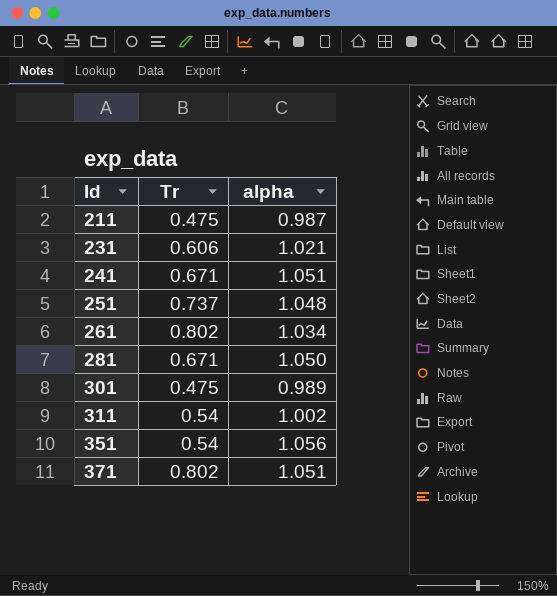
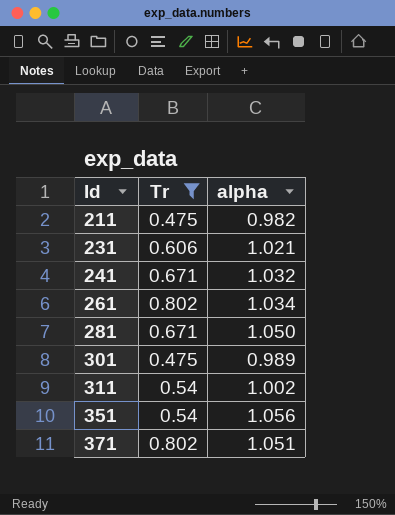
filter: none -> Tr != 0.737
211 | alpha: 0.987 -> 0.982
241 | alpha: 1.051 -> 1.032

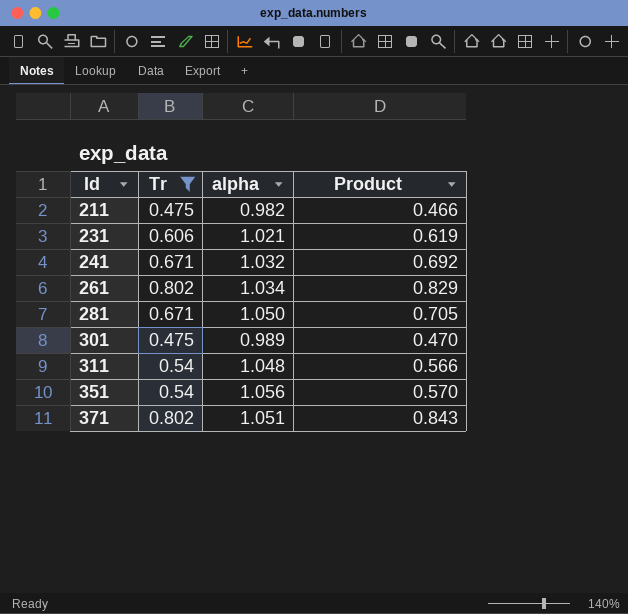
column Product | formula: none -> [Tr] * [alpha]
311 | alpha: 1.002 -> 1.048

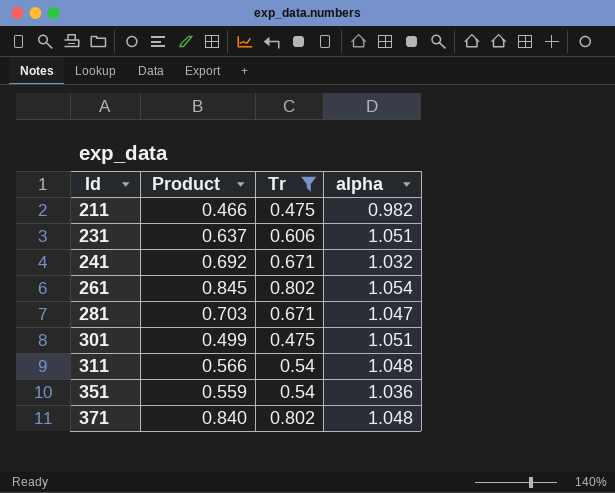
column Product | position: 4 -> 2
231 | Product: 0.619 -> 0.637
231 | alpha: 1.021 -> 1.051
261 | Product: 0.829 -> 0.845
261 | alpha: 1.034 -> 1.054
281 | Product: 0.705 -> 0.703
281 | alpha: 1.050 -> 1.047
301 | Product: 0.470 -> 0.499
301 | alpha: 0.989 -> 1.051
351 | Product: 0.570 -> 0.559
351 | alpha: 1.056 -> 1.036
371 | Product: 0.843 -> 0.840
371 | alpha: 1.051 -> 1.048

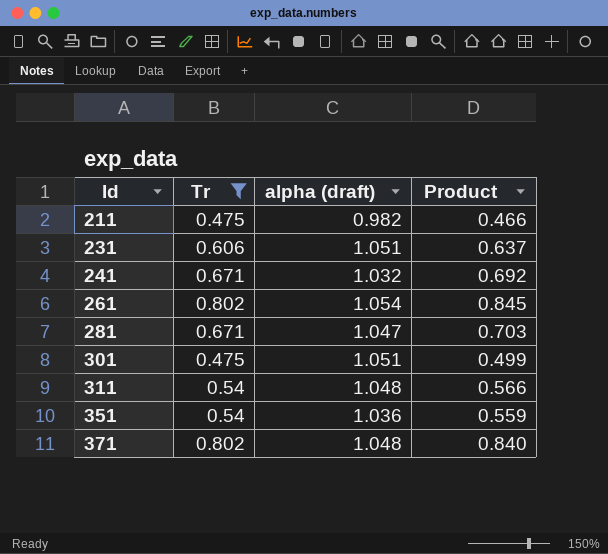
column name: alpha -> alpha (draft)
column Product | position: 2 -> 4

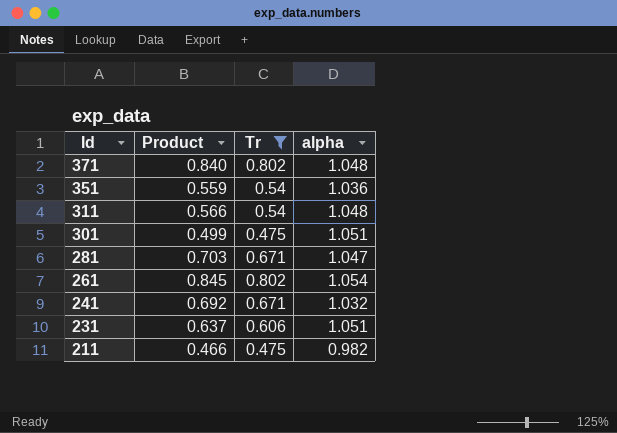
row order: Id ascending -> Id descending
column Product | position: 4 -> 2
column name: alpha (draft) -> alpha

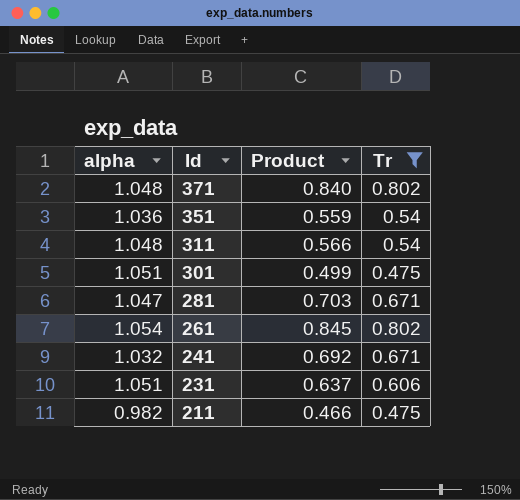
column alpha | position: 4 -> 1

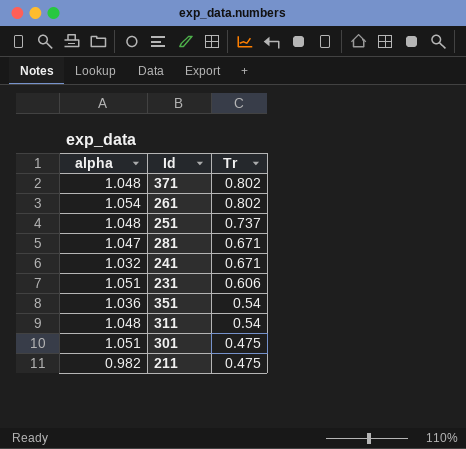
filter: Tr != 0.737 -> none
row order: Id descending -> Tr descending
column Product | formula: [alpha] * [Tr] -> none

